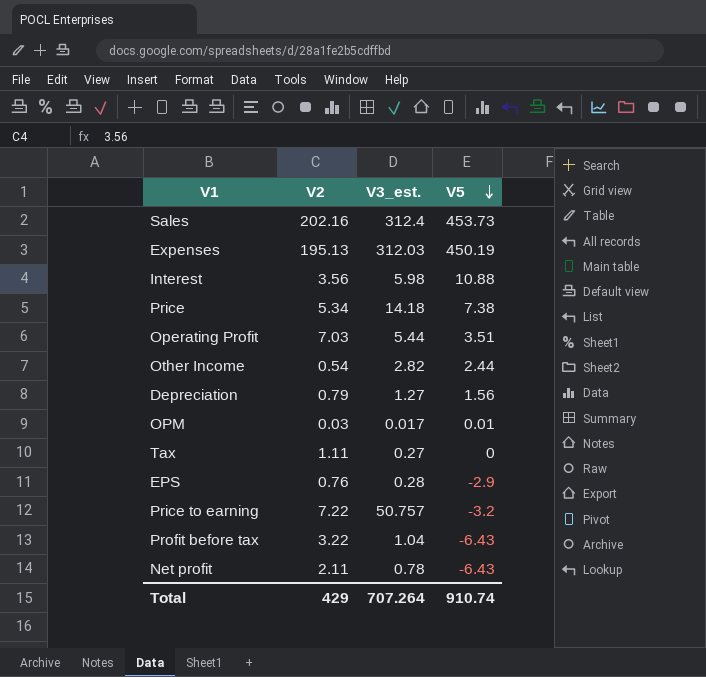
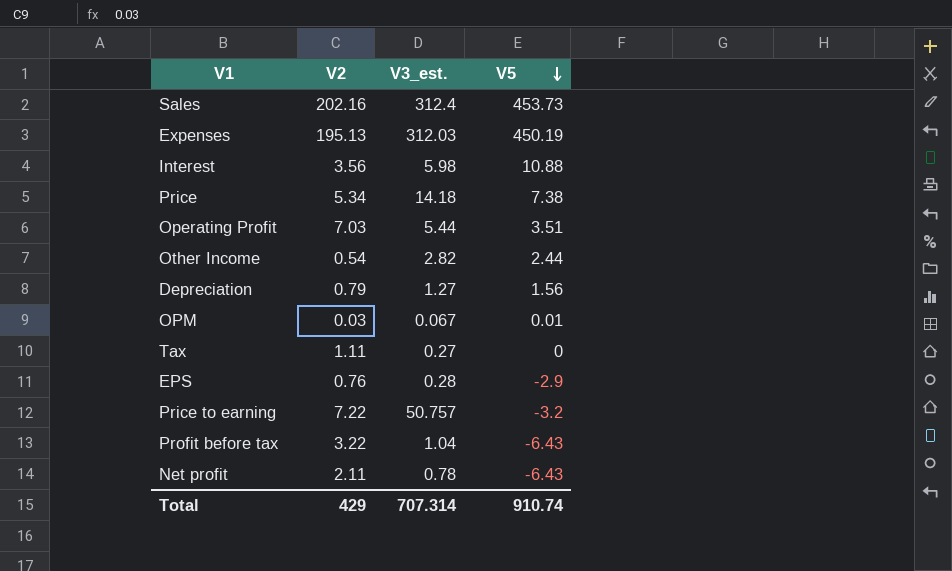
OPM | V3_est.: 0.017 -> 0.067
Total | V3_est.: 707.264 -> 707.314

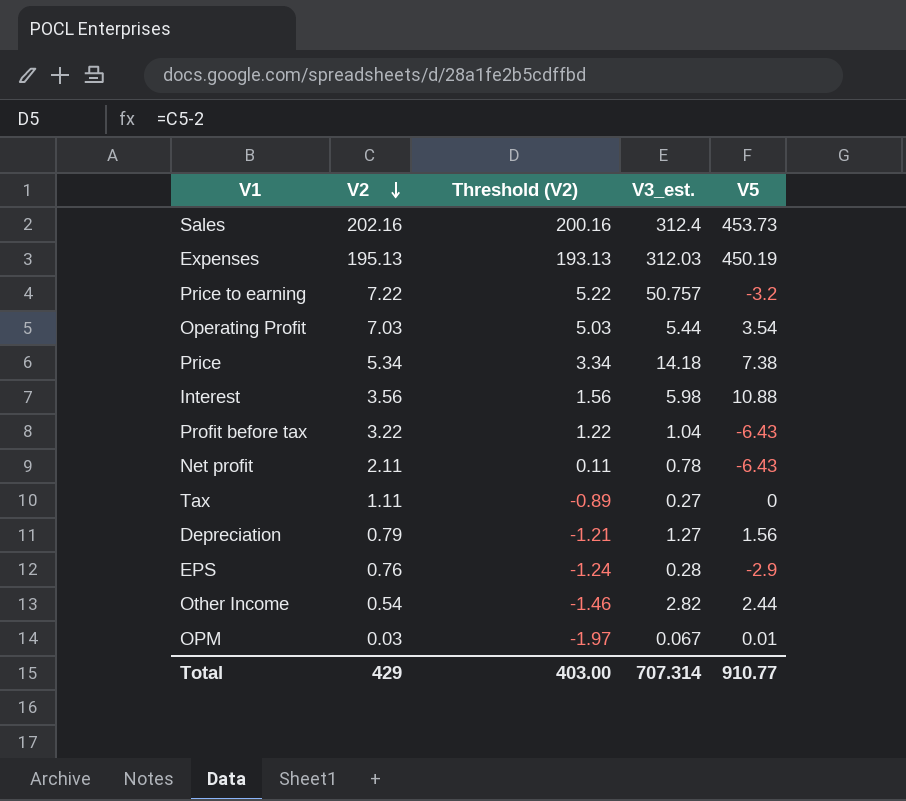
row order: V5 descending -> V2 descending
column Threshold (V2) | formula: none -> [V2] - 2
Operating Profit | V5: 3.51 -> 3.54
Total | V5: 910.74 -> 910.77

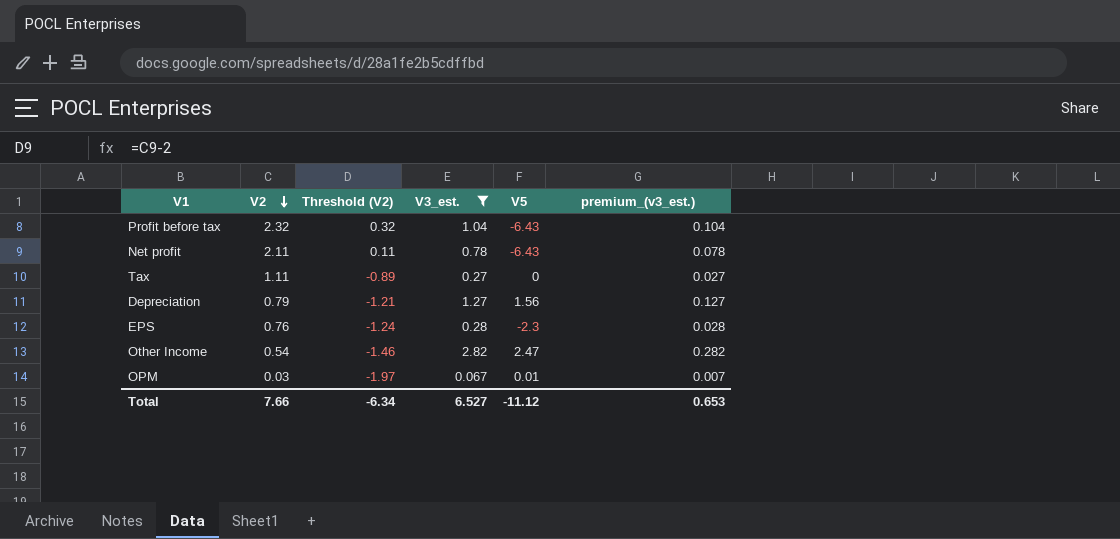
filter: none -> V3_est. <= 2.82
column premium_(v3_est.) | formula: none -> [V3_est.] * 0.1
Profit before tax | V2: 3.22 -> 2.32
Profit before tax | Threshold (V2): 1.22 -> 0.32
EPS | V5: -2.9 -> -2.3
Other Income | V5: 2.44 -> 2.47
Total | V2: 429 -> 7.66
Total | Threshold (V2): 403.00 -> -6.34
Total | V3_est.: 707.314 -> 6.527
Total | V5: 910.77 -> -11.12

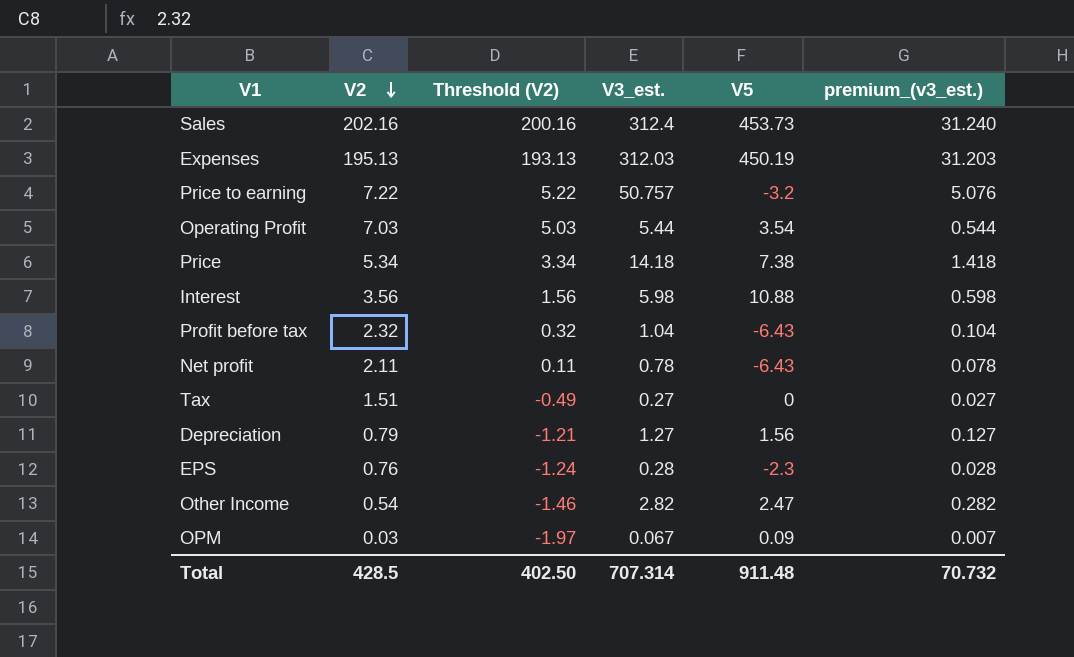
filter: V3_est. <= 2.82 -> none
Tax | V2: 1.11 -> 1.51
Tax | Threshold (V2): -0.89 -> -0.49
OPM | V5: 0.01 -> 0.09
Total | V2: 7.66 -> 428.5
Total | Threshold (V2): -6.34 -> 402.50
Total | V3_est.: 6.527 -> 707.314
Total | V5: -11.12 -> 911.48
Total | premium_(v3_est.): 0.653 -> 70.732

